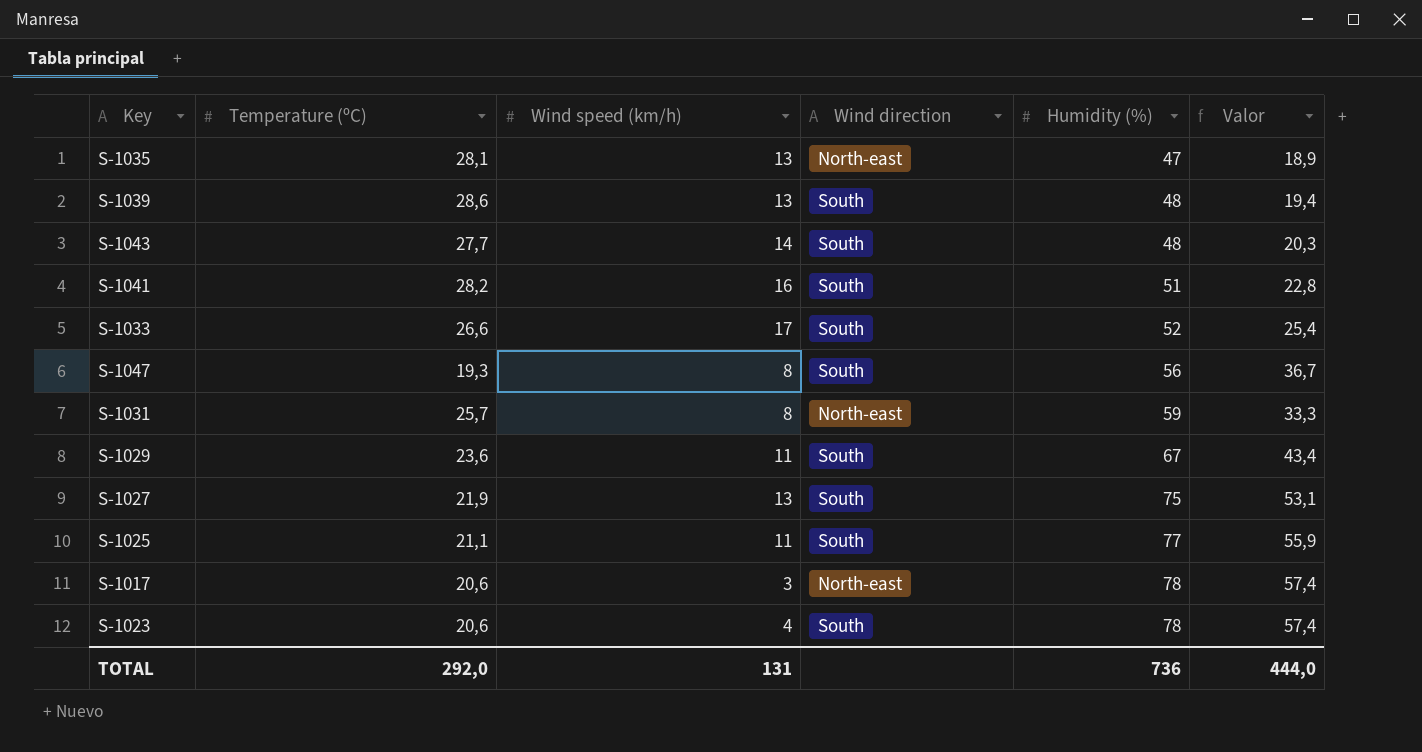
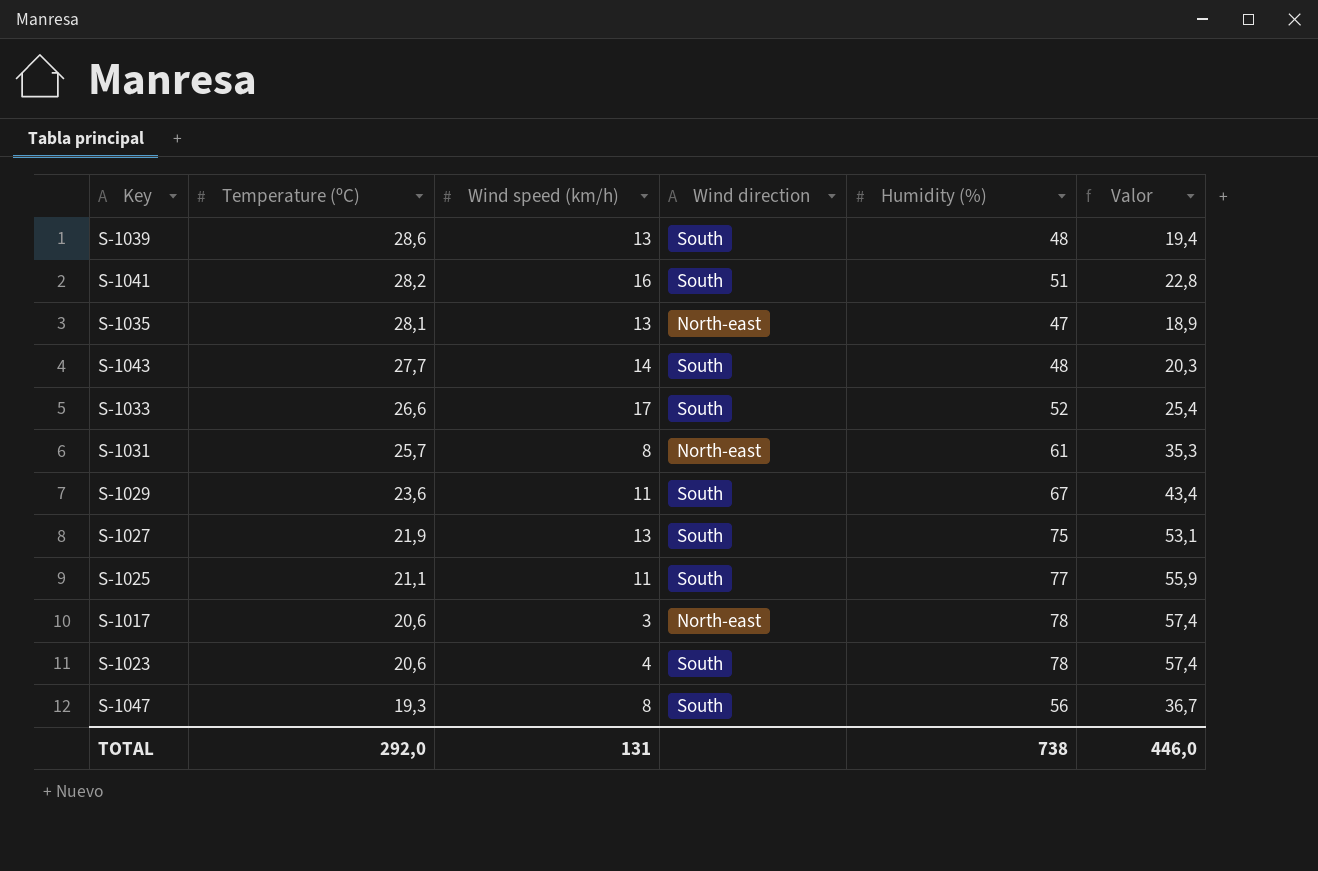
row order: Humidity (%) ascending -> Temperature (ºC) descending
S-1031 | Humidity (%): 59 -> 61
S-1031 | Valor: 33,3 -> 35,3
TOTAL | Humidity (%): 736 -> 738
TOTAL | Valor: 444,0 -> 446,0

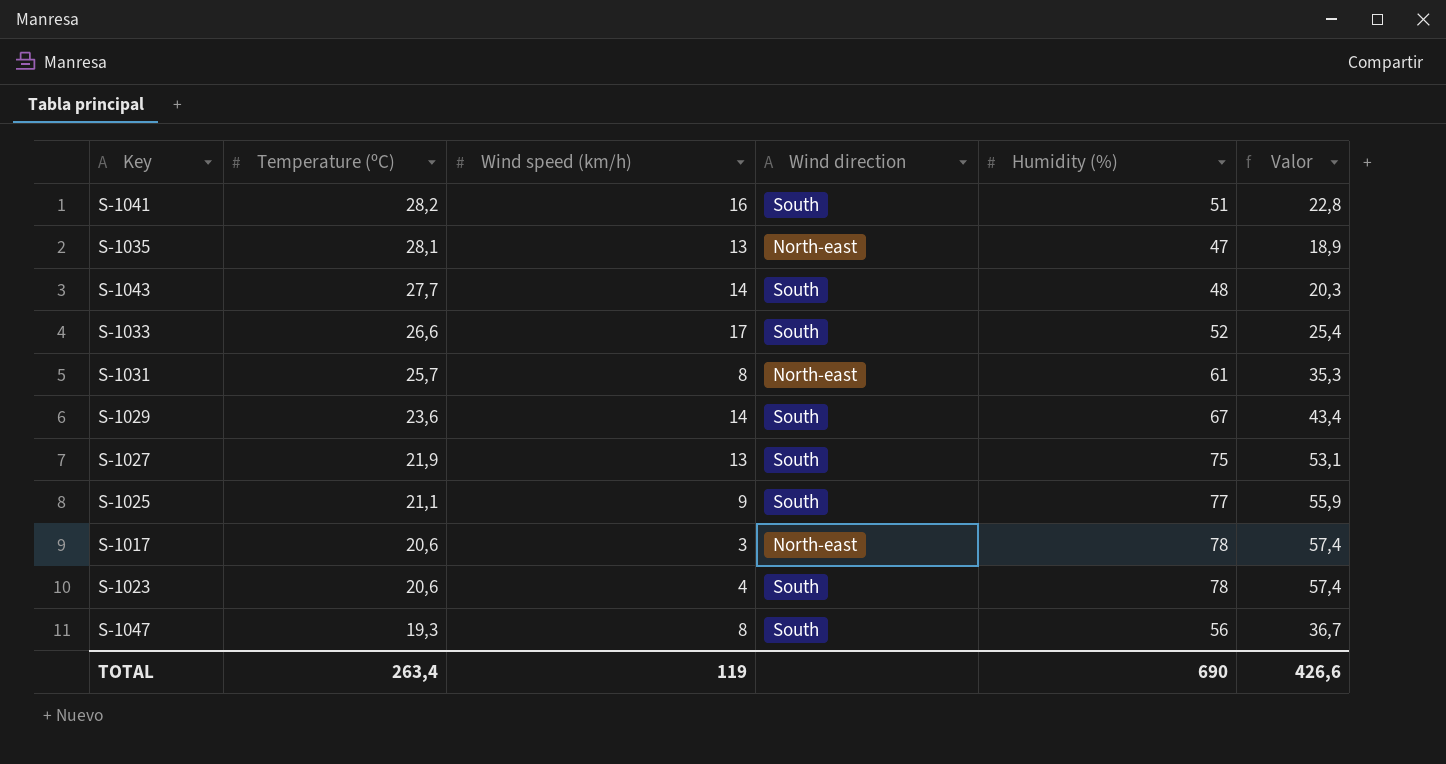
row S-1039: 28,6 | 13 | South | 48 | 19,4 -> none
S-1029 | Wind speed (km/h): 11 -> 14
S-1025 | Wind speed (km/h): 11 -> 9
TOTAL | Temperature (ºC): 292,0 -> 263,4
TOTAL | Wind speed (km/h): 131 -> 119
TOTAL | Humidity (%): 738 -> 690
TOTAL | Valor: 446,0 -> 426,6

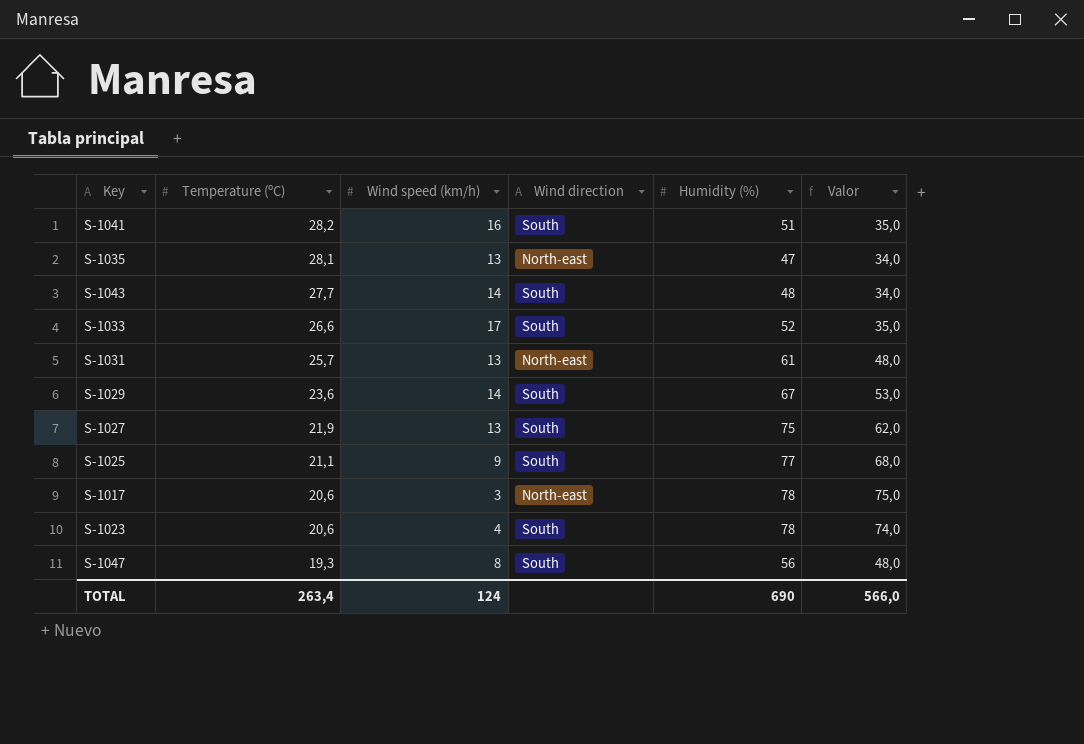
column Valor | formula: [Humidity (%)] - [Temperature (ºC)] -> [Humidity (%)] - [Wind speed (km/h)]
S-1031 | Wind speed (km/h): 8 -> 13
TOTAL | Wind speed (km/h): 119 -> 124
TOTAL | Valor: 426,6 -> 566,0

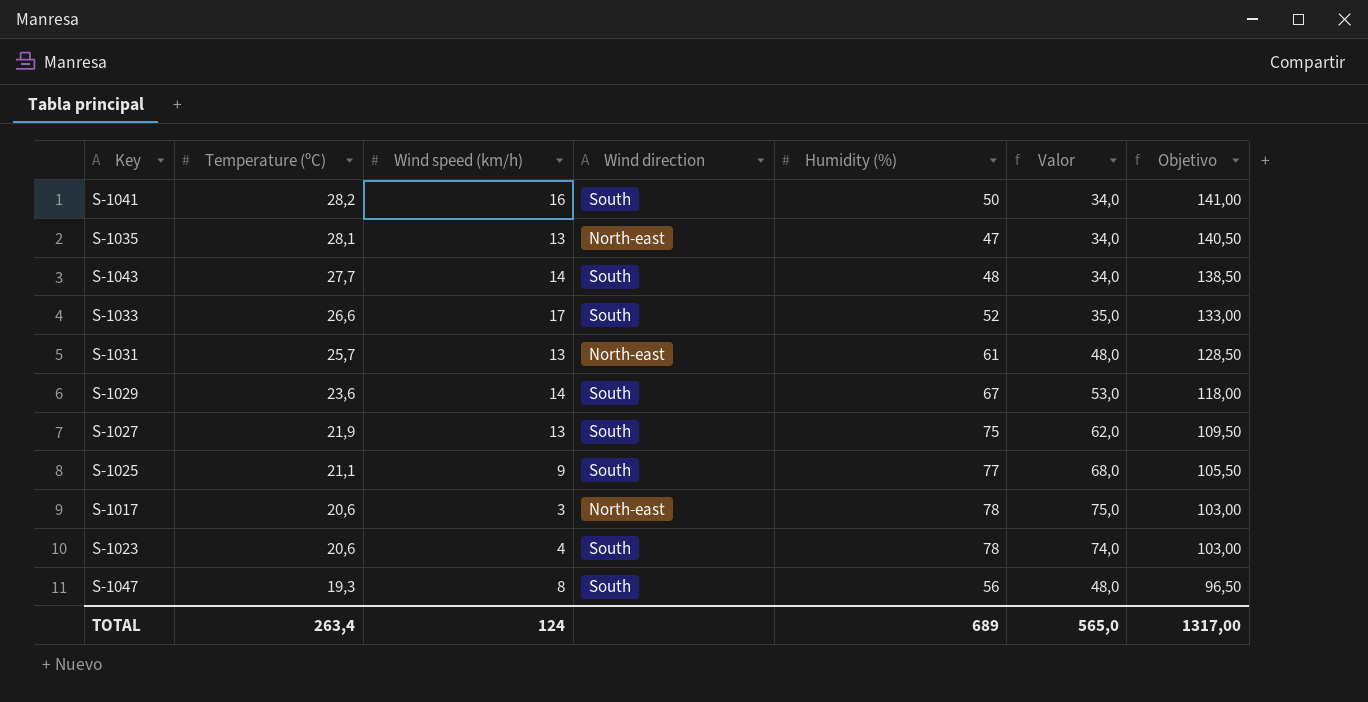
column Objetivo | formula: none -> [Temperature (ºC)] * 5
S-1041 | Humidity (%): 51 -> 50
S-1041 | Valor: 35,0 -> 34,0
TOTAL | Humidity (%): 690 -> 689
TOTAL | Valor: 566,0 -> 565,0

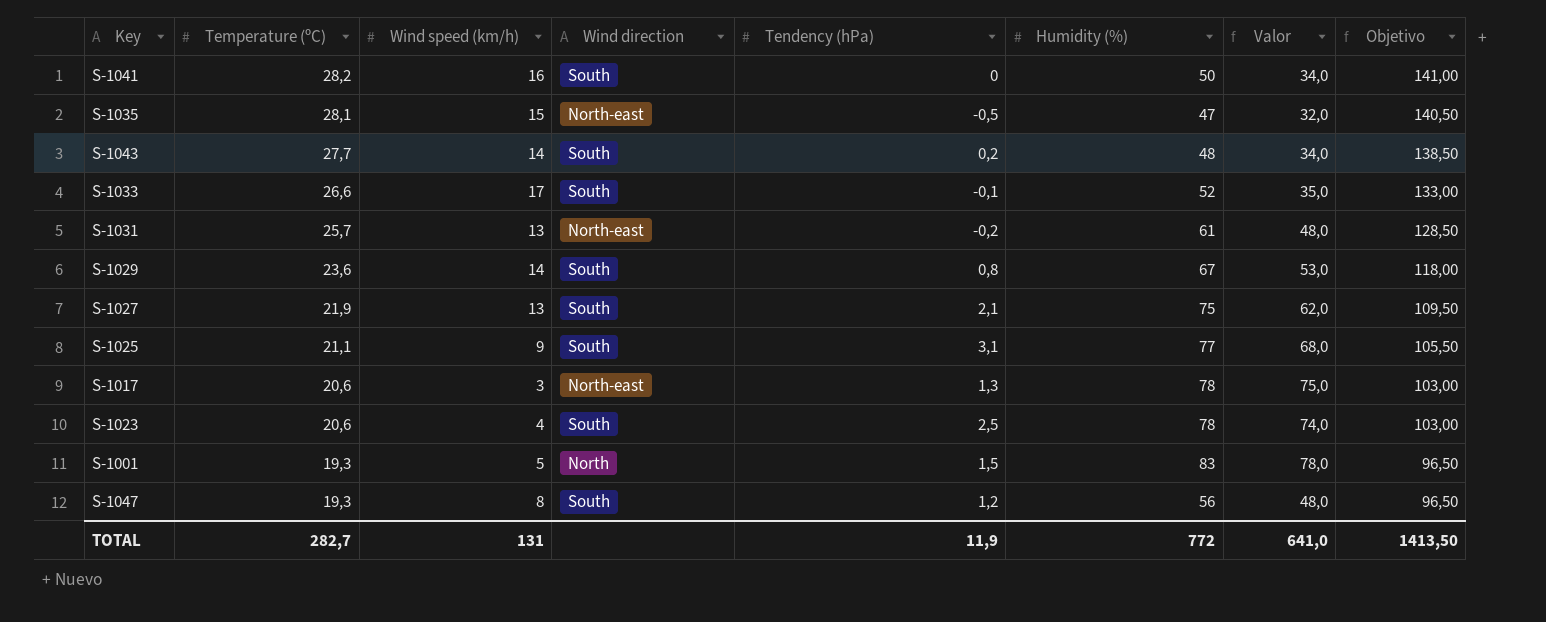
column Tendency (hPa) | position: none -> 5
S-1035 | Wind speed (km/h): 13 -> 15
S-1035 | Valor: 34,0 -> 32,0
row S-1001: none -> 19,3 | 5 | North | 1,5 | 83 | 78,0 | 96,50
TOTAL | Temperature (ºC): 263,4 -> 282,7
TOTAL | Wind speed (km/h): 124 -> 131
TOTAL | Humidity (%): 689 -> 772
TOTAL | Valor: 565,0 -> 641,0
TOTAL | Objetivo: 1317,00 -> 1413,50

